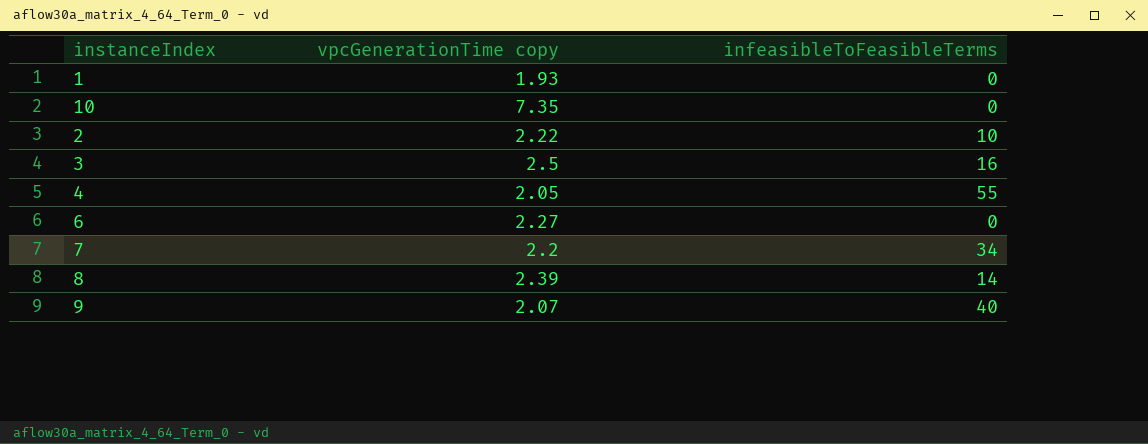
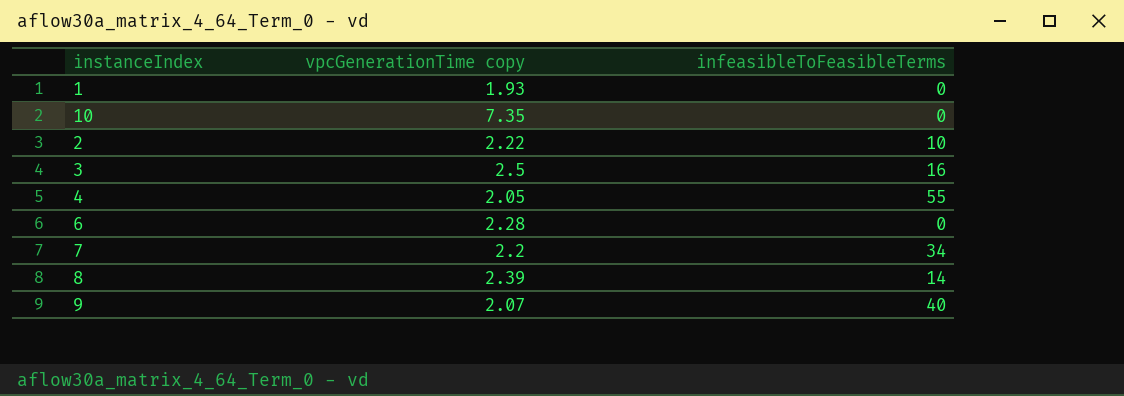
6 | vpcGenerationTime copy: 2.27 -> 2.28

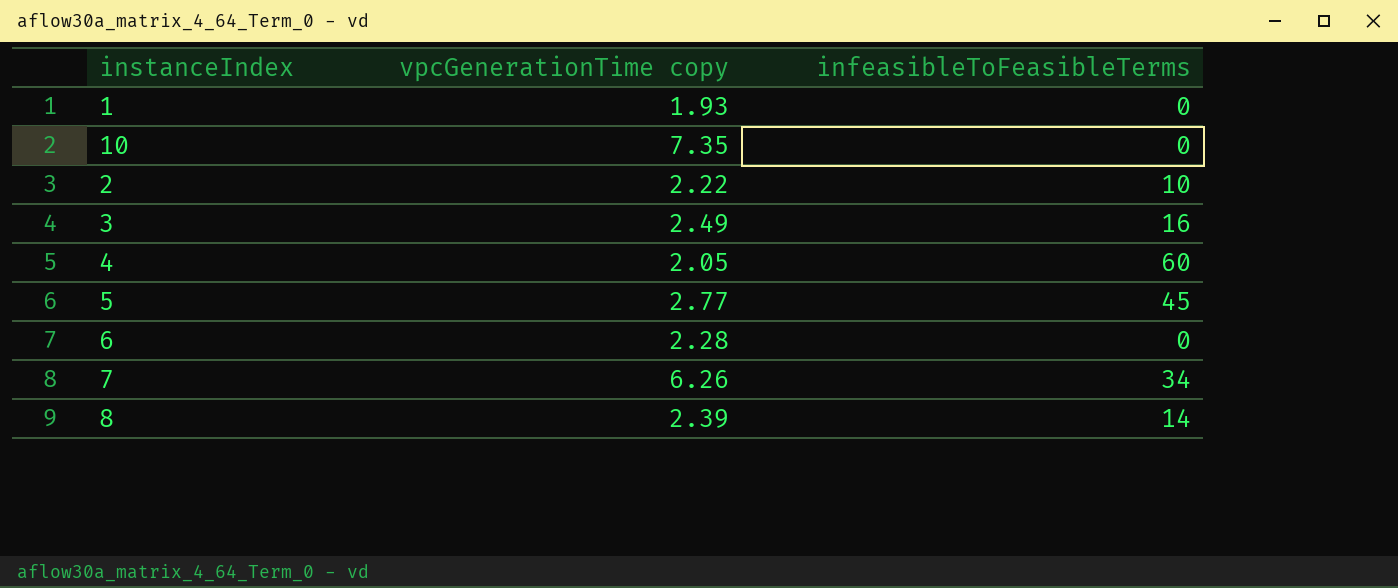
row 9: 2.07 | 40 -> none
3 | vpcGenerationTime copy: 2.5 -> 2.49
4 | infeasibleToFeasibleTerms: 55 -> 60
row 5: none -> 2.77 | 45
7 | vpcGenerationTime copy: 2.2 -> 6.26

